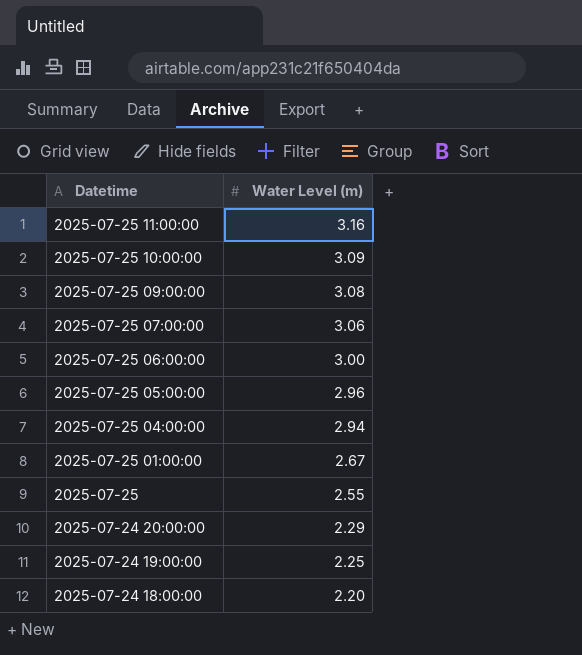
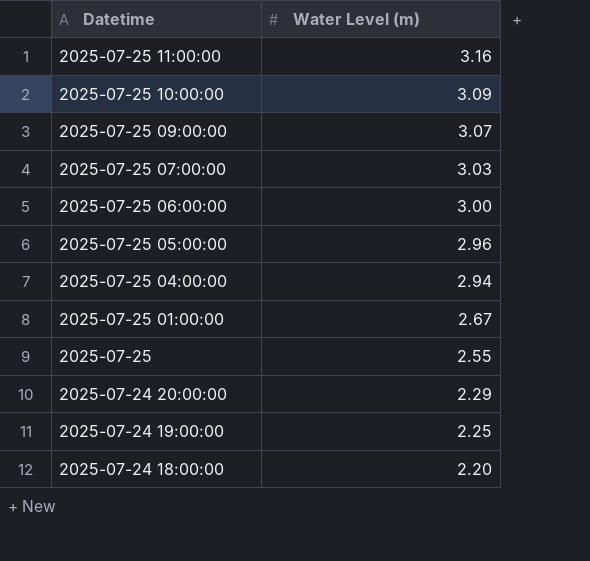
2025-07-25 09:00:00 | Water Level (m): 3.08 -> 3.07
2025-07-25 07:00:00 | Water Level (m): 3.06 -> 3.03

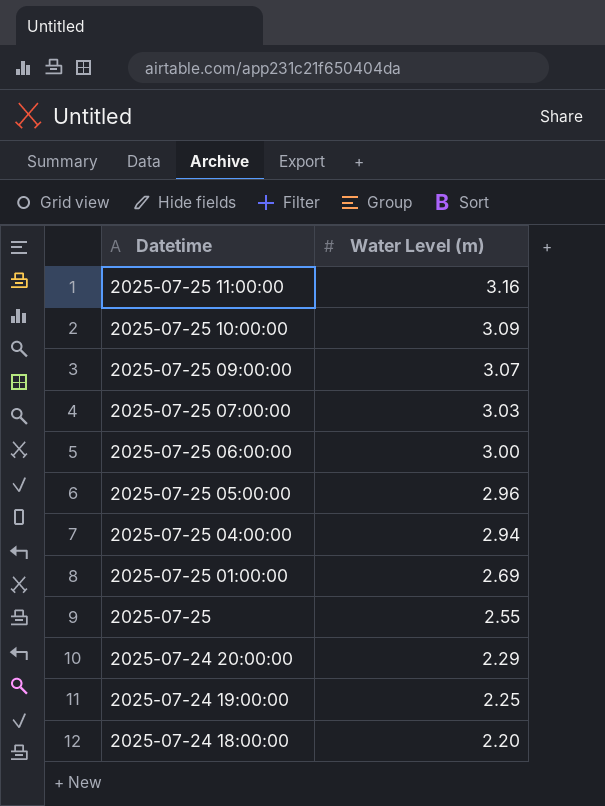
2025-07-25 01:00:00 | Water Level (m): 2.67 -> 2.69

